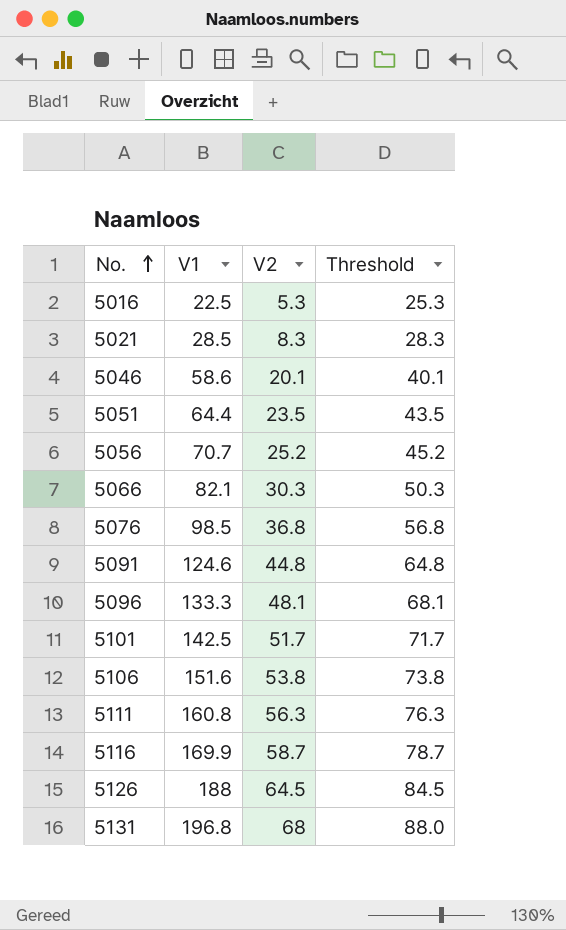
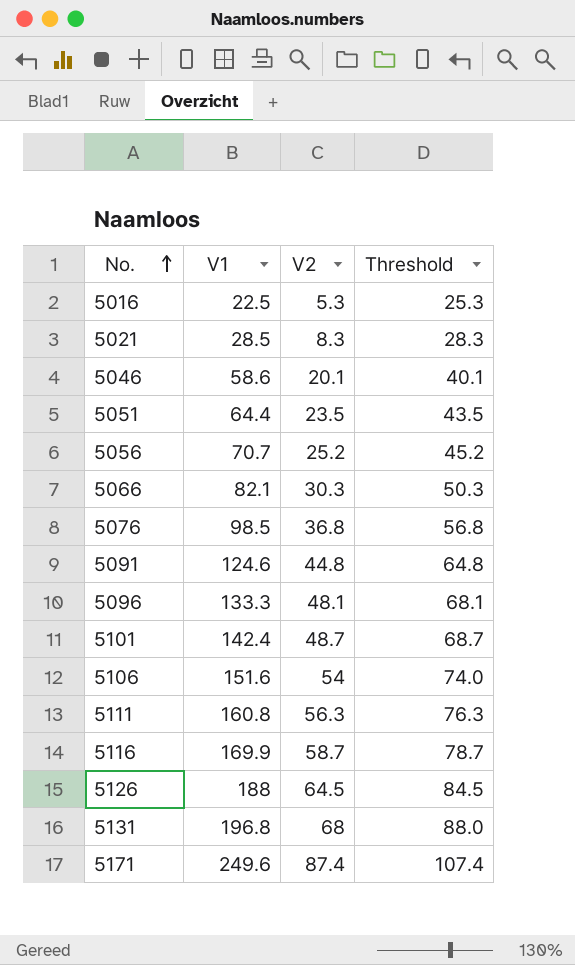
5101 | V1: 142.5 -> 142.4
5101 | V2: 51.7 -> 48.7
5101 | Threshold: 71.7 -> 68.7
5106 | V2: 53.8 -> 54
5106 | Threshold: 73.8 -> 74.0
row 5171: none -> 249.6 | 87.4 | 107.4

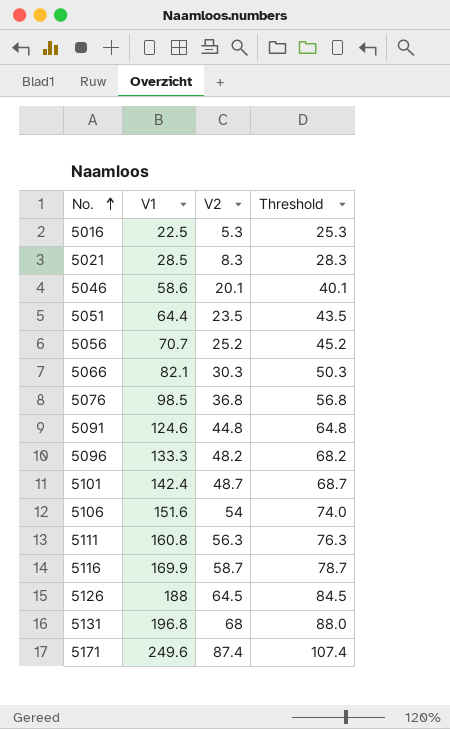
5096 | V2: 48.1 -> 48.2
5096 | Threshold: 68.1 -> 68.2

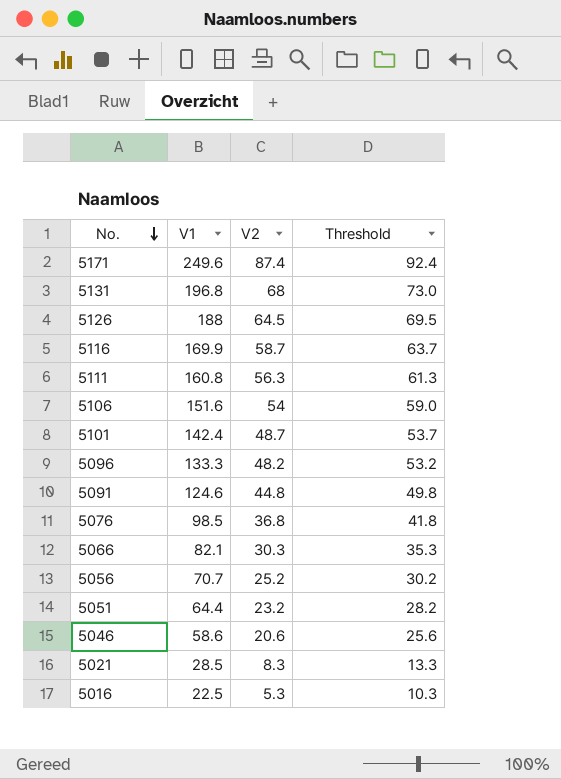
row order: No. ascending -> No. descending
column Threshold | formula: [V2] + 20 -> [V2] + 5
5051 | V2: 23.5 -> 23.2
5046 | V2: 20.1 -> 20.6

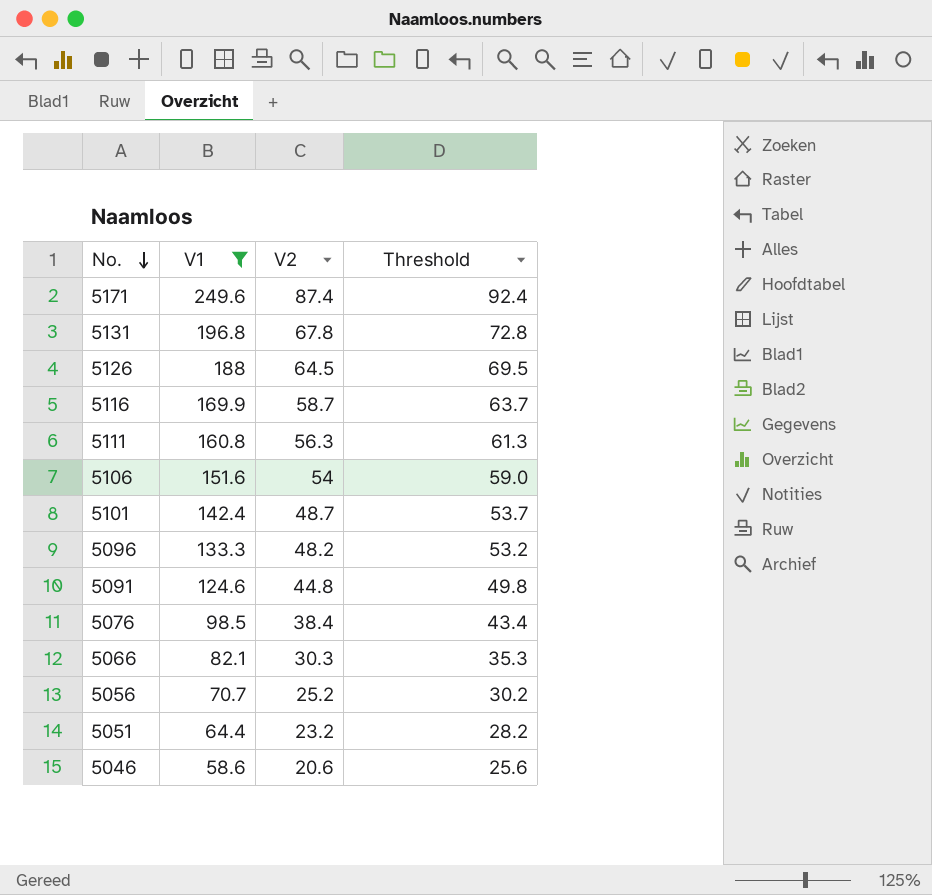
filter: none -> V1 >= 58.6
5131 | V2: 68 -> 67.8
5131 | Threshold: 73.0 -> 72.8
5076 | V2: 36.8 -> 38.4
5076 | Threshold: 41.8 -> 43.4

